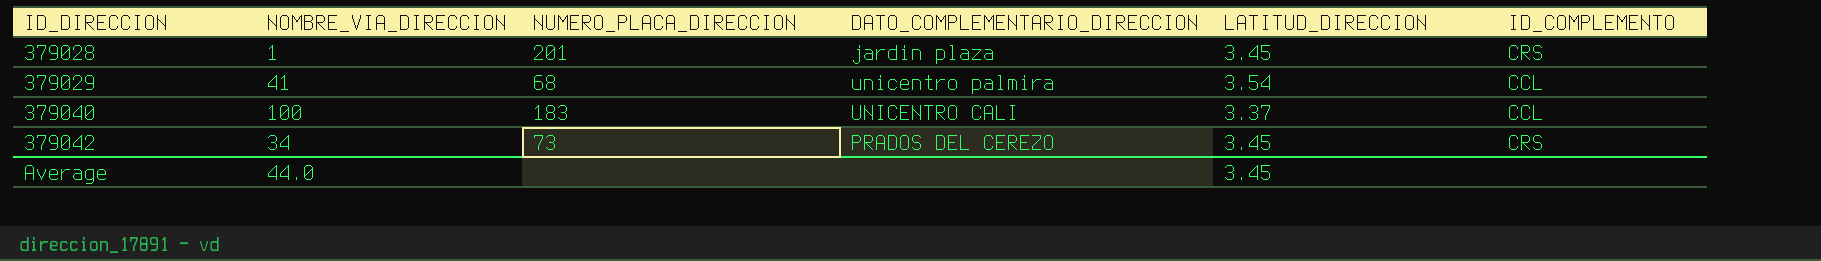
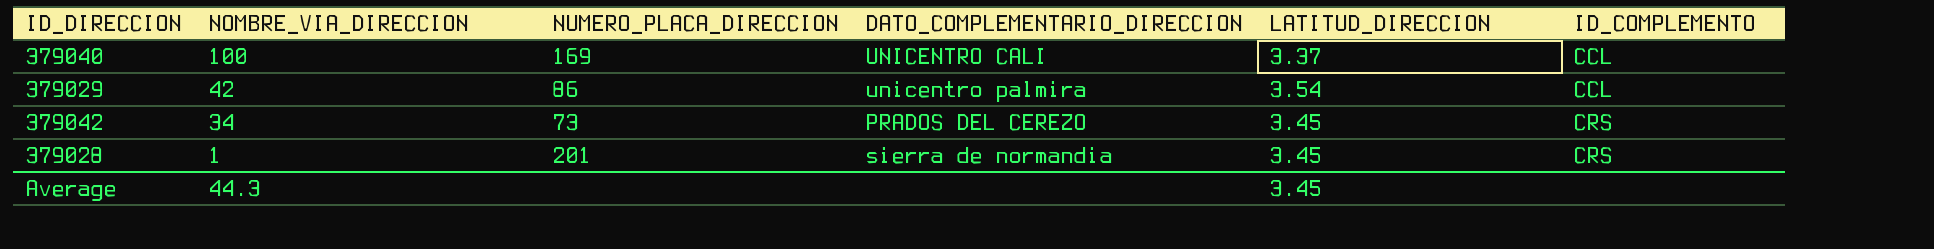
row order: ID_DIRECCION ascending -> NOMBRE_VIA_DIRECCION descending
379040 | NUMERO_PLACA_DIRECCION: 183 -> 169
379029 | NOMBRE_VIA_DIRECCION: 41 -> 42
379029 | NUMERO_PLACA_DIRECCION: 68 -> 86
379028 | DATO_COMPLEMENTARIO_DIRECCION: jardin plaza -> sierra de normandia
Average | NOMBRE_VIA_DIRECCION: 44.0 -> 44.3

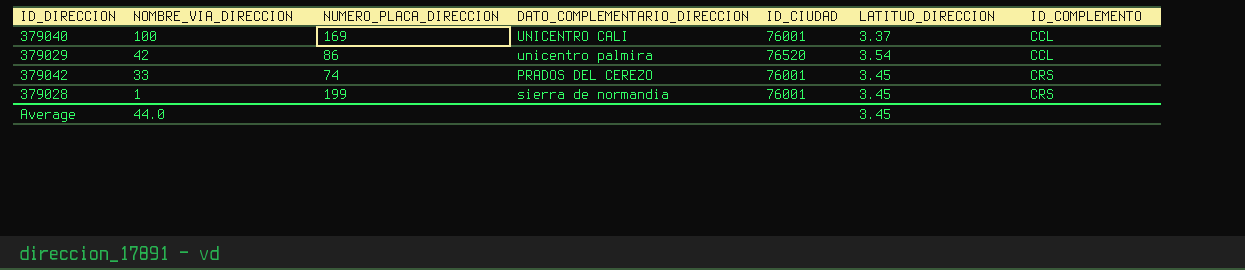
column ID_CIUDAD | position: none -> 5
379042 | NOMBRE_VIA_DIRECCION: 34 -> 33
379042 | NUMERO_PLACA_DIRECCION: 73 -> 74
379028 | NUMERO_PLACA_DIRECCION: 201 -> 199
Average | NOMBRE_VIA_DIRECCION: 44.3 -> 44.0

